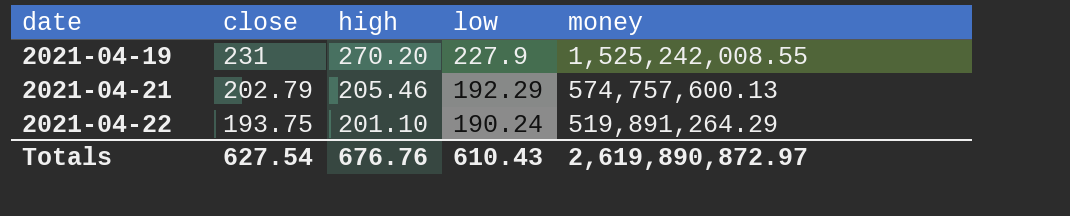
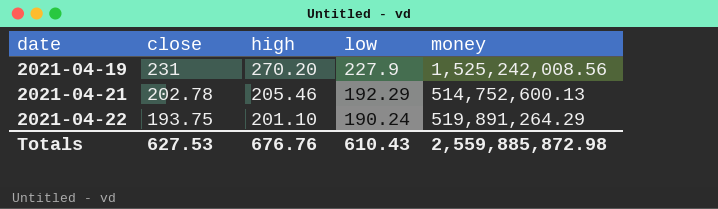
2021-04-19 | money: 1,525,242,008.55 -> 1,525,242,008.56
2021-04-21 | close: 202.79 -> 202.78
2021-04-21 | money: 574,757,600.13 -> 514,752,600.13
Totals | close: 627.54 -> 627.53
Totals | money: 2,619,890,872.97 -> 2,559,885,872.98

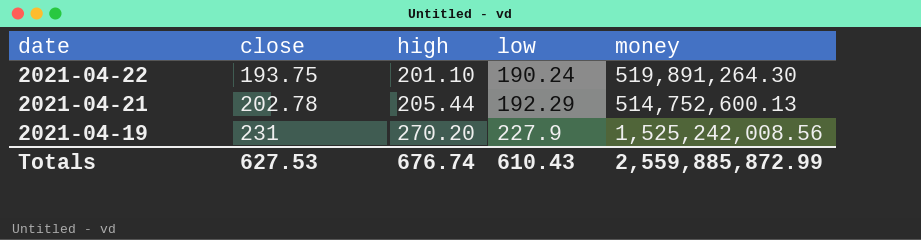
row order: date ascending -> date descending
2021-04-22 | money: 519,891,264.29 -> 519,891,264.30
2021-04-21 | high: 205.46 -> 205.44
Totals | high: 676.76 -> 676.74
Totals | money: 2,559,885,872.98 -> 2,559,885,872.99

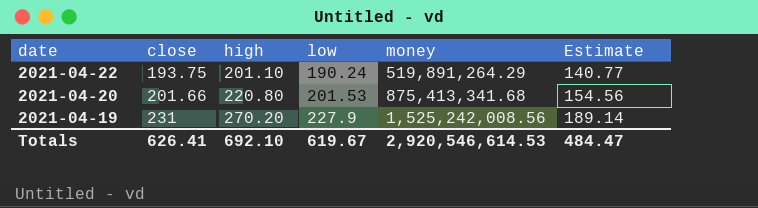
column Estimate | formula: none -> [high] * 0.7
row 2021-04-21: 202.78 | 205.44 | 192.29 | 514,752,600.13 -> none
2021-04-22 | money: 519,891,264.30 -> 519,891,264.29
row 2021-04-20: none -> 201.66 | 220.80 | 201.53 | 875,413,341.68 | 154.56
Totals | close: 627.53 -> 626.41
Totals | high: 676.74 -> 692.10
Totals | low: 610.43 -> 619.67
Totals | money: 2,559,885,872.99 -> 2,920,546,614.53

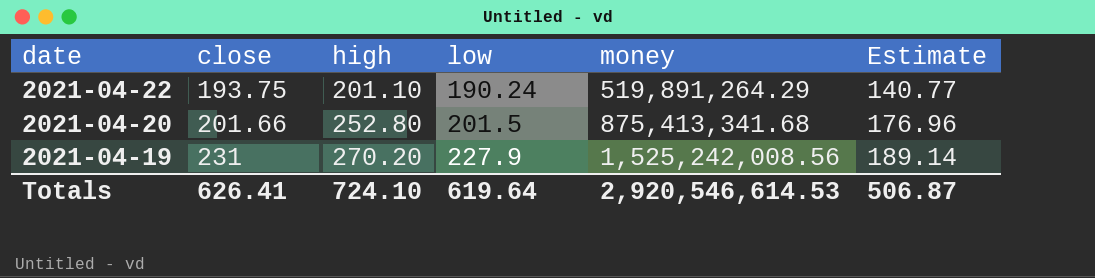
2021-04-20 | high: 220.80 -> 252.80
2021-04-20 | low: 201.53 -> 201.5
2021-04-20 | Estimate: 154.56 -> 176.96
Totals | high: 692.10 -> 724.10
Totals | low: 619.67 -> 619.64
Totals | Estimate: 484.47 -> 506.87

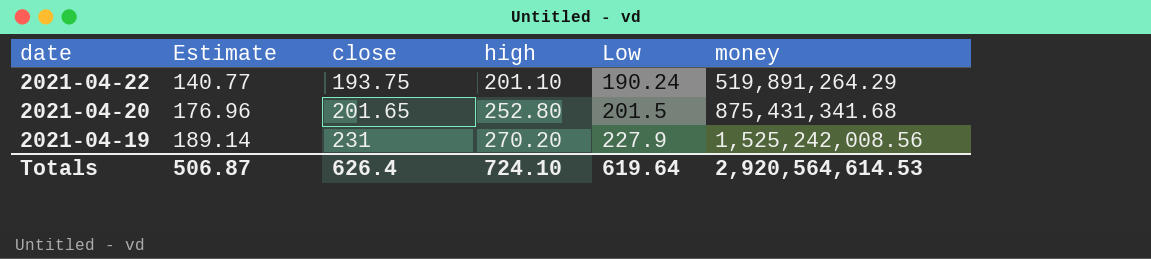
column Estimate | position: 6 -> 2
column name: low -> Low
2021-04-20 | close: 201.66 -> 201.65
2021-04-20 | money: 875,413,341.68 -> 875,431,341.68
Totals | close: 626.41 -> 626.4
Totals | money: 2,920,546,614.53 -> 2,920,564,614.53

